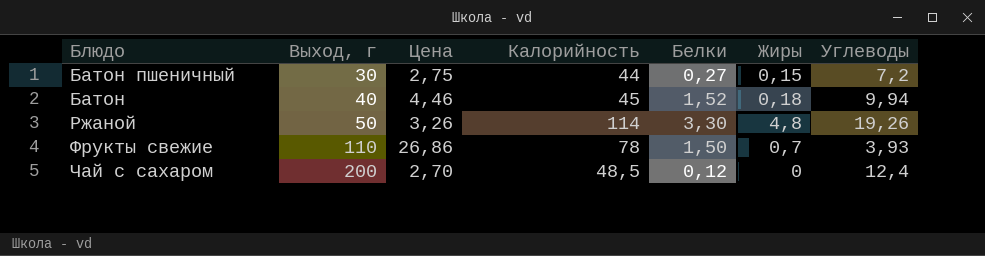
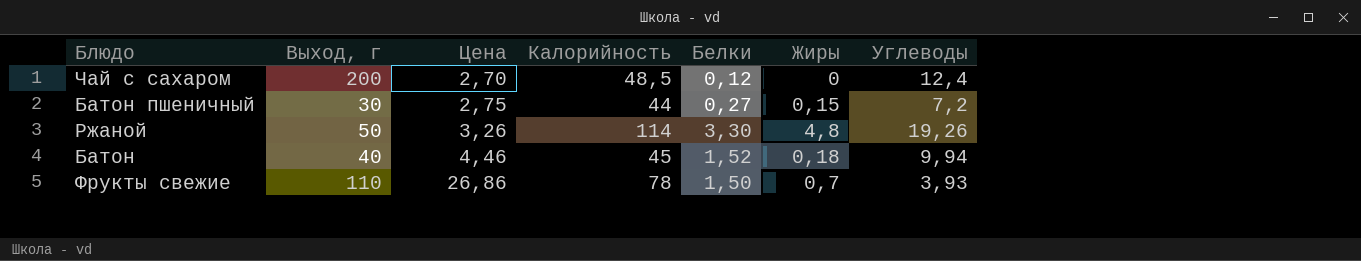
row order: Выход, г ascending -> Цена ascending

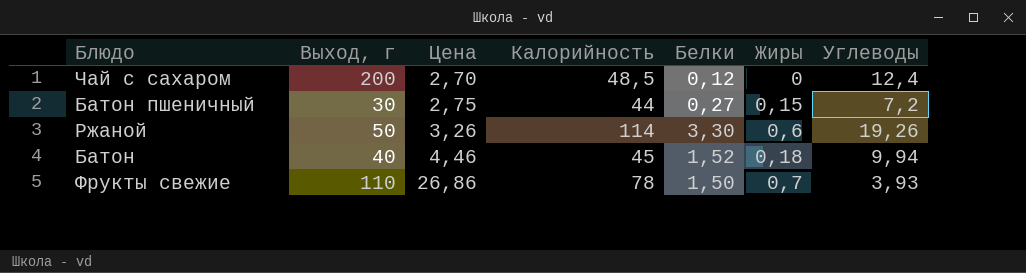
Ржаной | Жиры: 4,8 -> 0,6

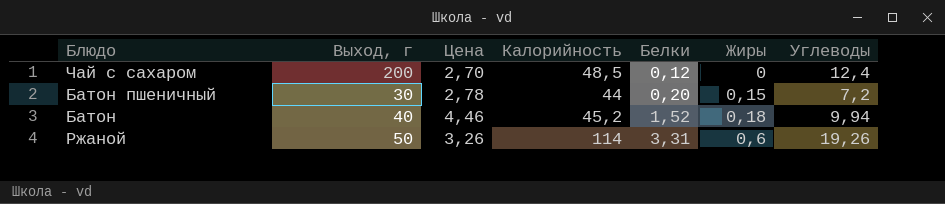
row order: Цена ascending -> Белки ascending
row Фрукты свежие: 110 | 26,86 | 78 | 1,50 | 0,7 | 3,93 -> none
Батон пшеничный | Цена: 2,75 -> 2,78
Батон пшеничный | Белки: 0,27 -> 0,20
Батон | Калорийность: 45 -> 45,2
Ржаной | Белки: 3,30 -> 3,31

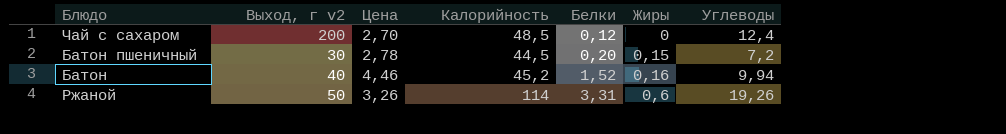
column name: Выход, г -> Выход, г v2
Батон пшеничный | Калорийность: 44 -> 44,5
Батон | Жиры: 0,18 -> 0,16

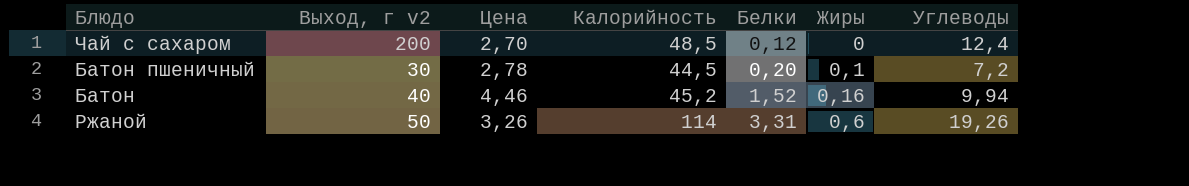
Батон пшеничный | Жиры: 0,15 -> 0,1

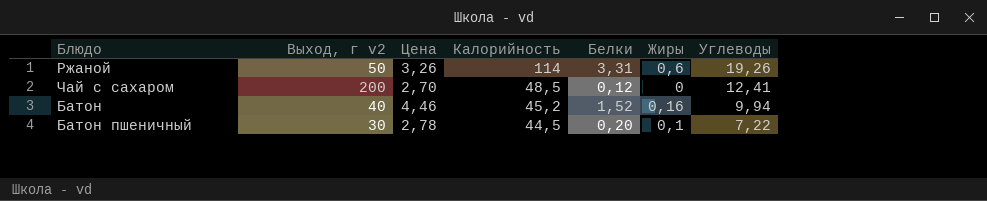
row order: Белки ascending -> Калорийность descending
Чай с сахаром | Углеводы: 12,4 -> 12,41
Батон пшеничный | Углеводы: 7,2 -> 7,22

